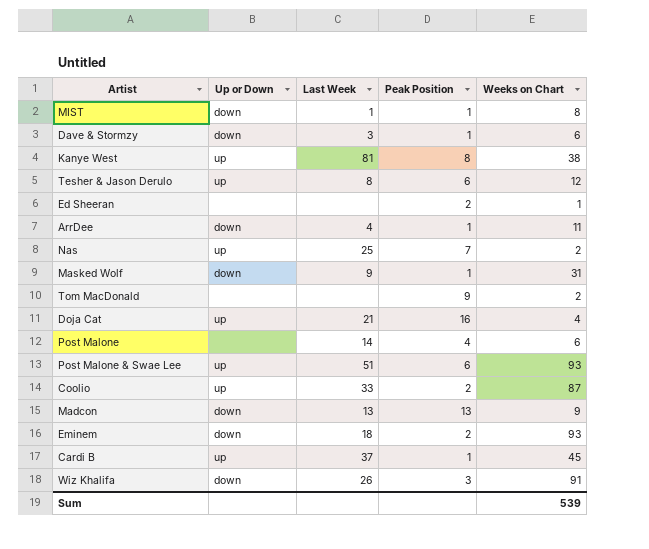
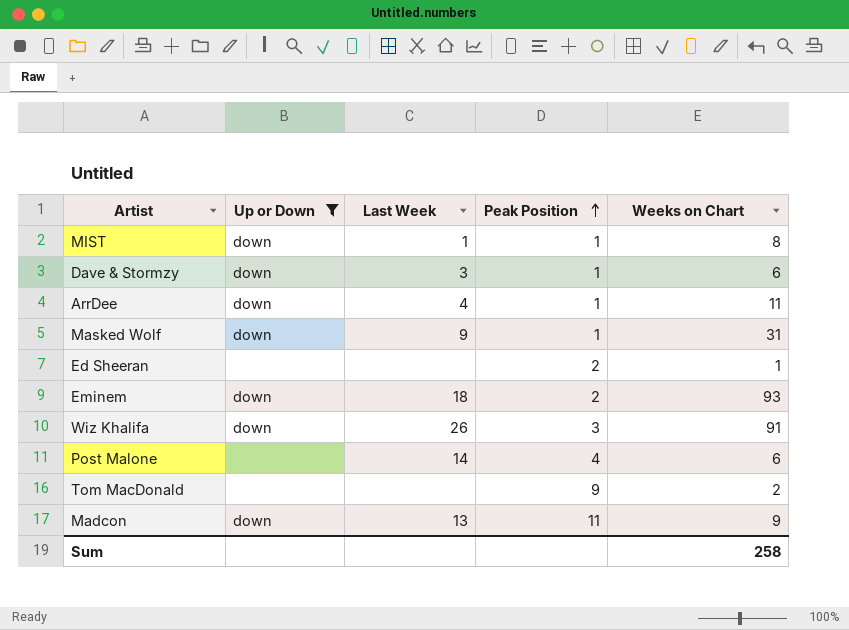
filter: none -> Up or Down != up
row order: none -> Peak Position ascending
Madcon | Peak Position: 13 -> 11
Sum | Weeks on Chart: 539 -> 258

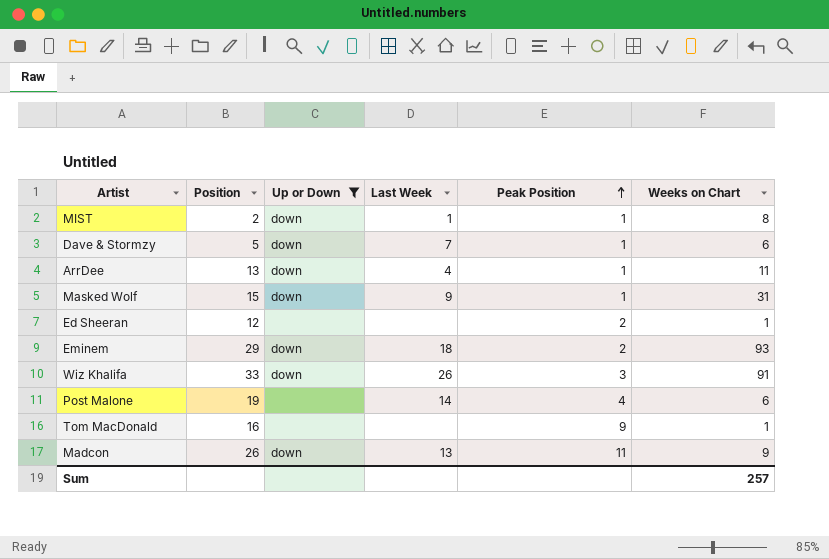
column Position | position: none -> 2
Dave & Stormzy | Last Week: 3 -> 7
Tom MacDonald | Weeks on Chart: 2 -> 1
Sum | Weeks on Chart: 258 -> 257

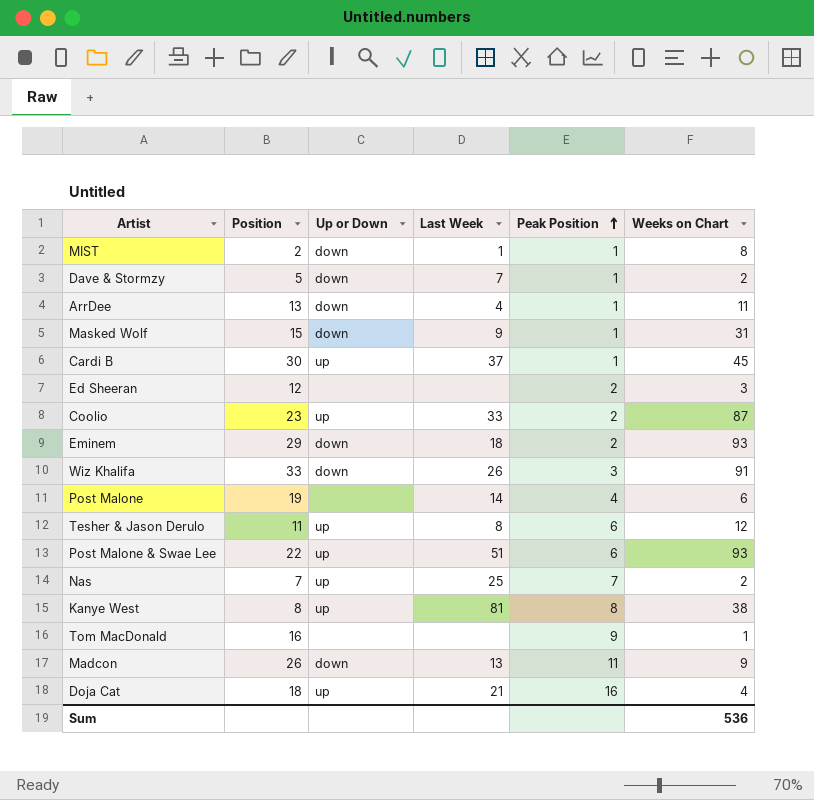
filter: Up or Down != up -> none
Dave & Stormzy | Weeks on Chart: 6 -> 2
Ed Sheeran | Weeks on Chart: 1 -> 3
Sum | Weeks on Chart: 257 -> 536

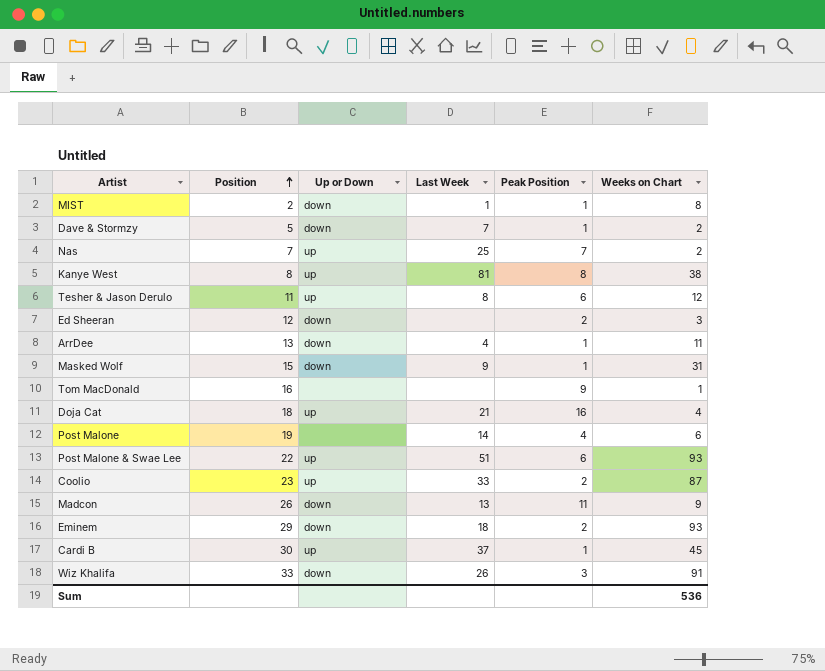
row order: Peak Position ascending -> Position ascending
Ed Sheeran | Up or Down: none -> down

